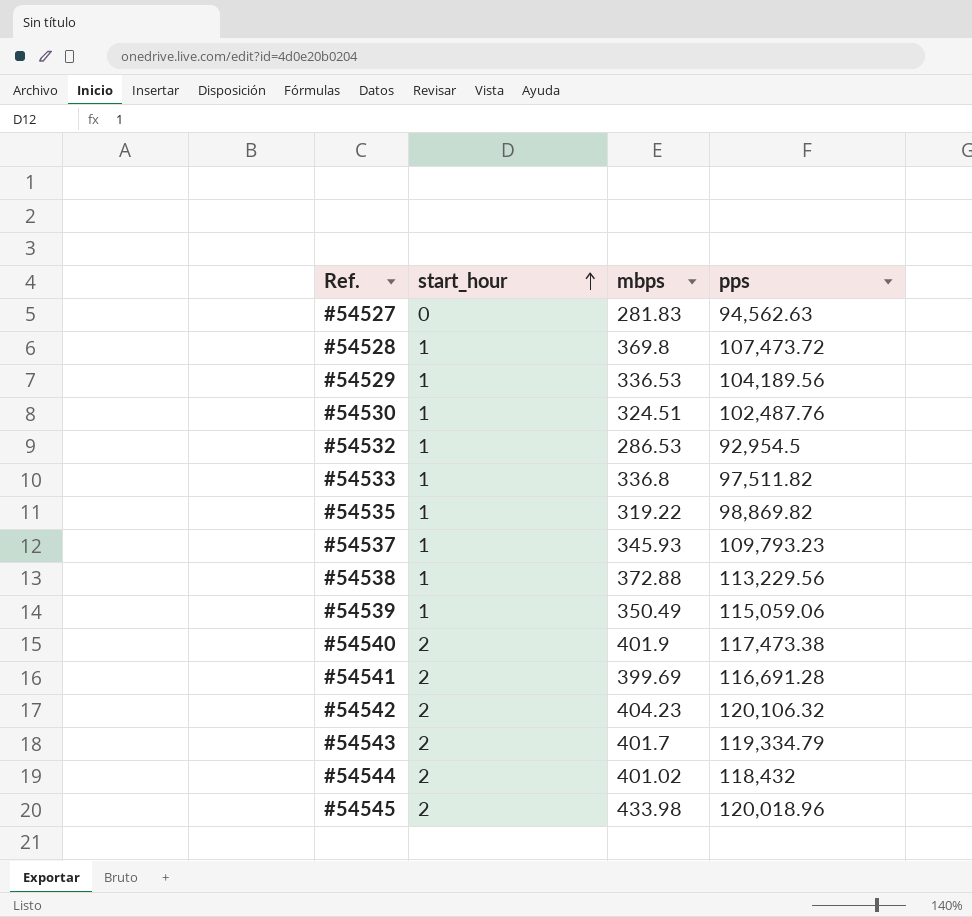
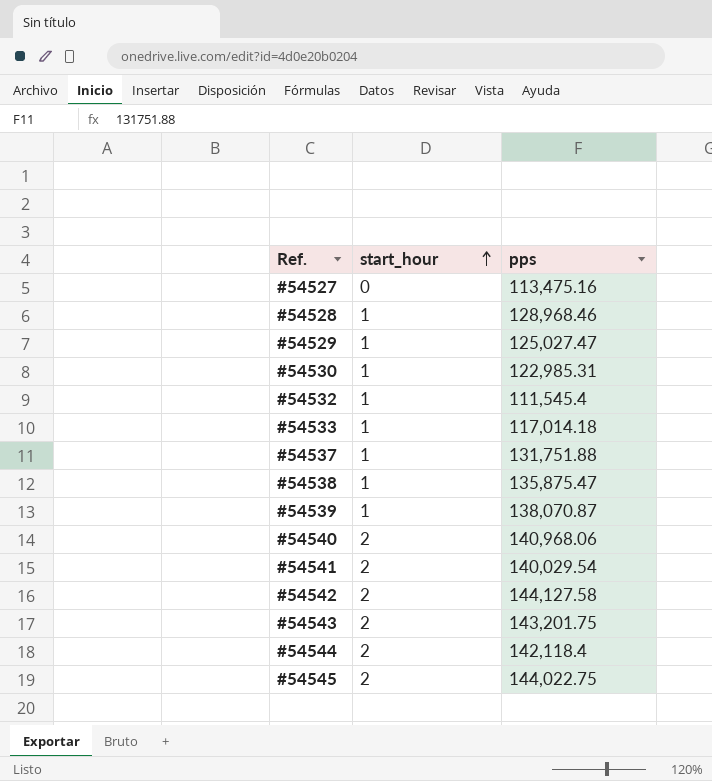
column mbps | position: 3 -> none
row #54535: 1 | 319.22 | 98,869.82 -> none
#54527 | pps: 94,562.63 -> 113,475.16
#54528 | pps: 107,473.72 -> 128,968.46
#54529 | pps: 104,189.56 -> 125,027.47
#54530 | pps: 102,487.76 -> 122,985.31
#54532 | pps: 92,954.5 -> 111,545.4
#54533 | pps: 97,511.82 -> 117,014.18
#54537 | pps: 109,793.23 -> 131,751.88
#54538 | pps: 113,229.56 -> 135,875.47
#54539 | pps: 115,059.06 -> 138,070.87
#54540 | pps: 117,473.38 -> 140,968.06
#54541 | pps: 116,691.28 -> 140,029.54
#54542 | pps: 120,106.32 -> 144,127.58
#54543 | pps: 119,334.79 -> 143,201.75
#54544 | pps: 118,432 -> 142,118.4
#54545 | pps: 120,018.96 -> 144,022.75

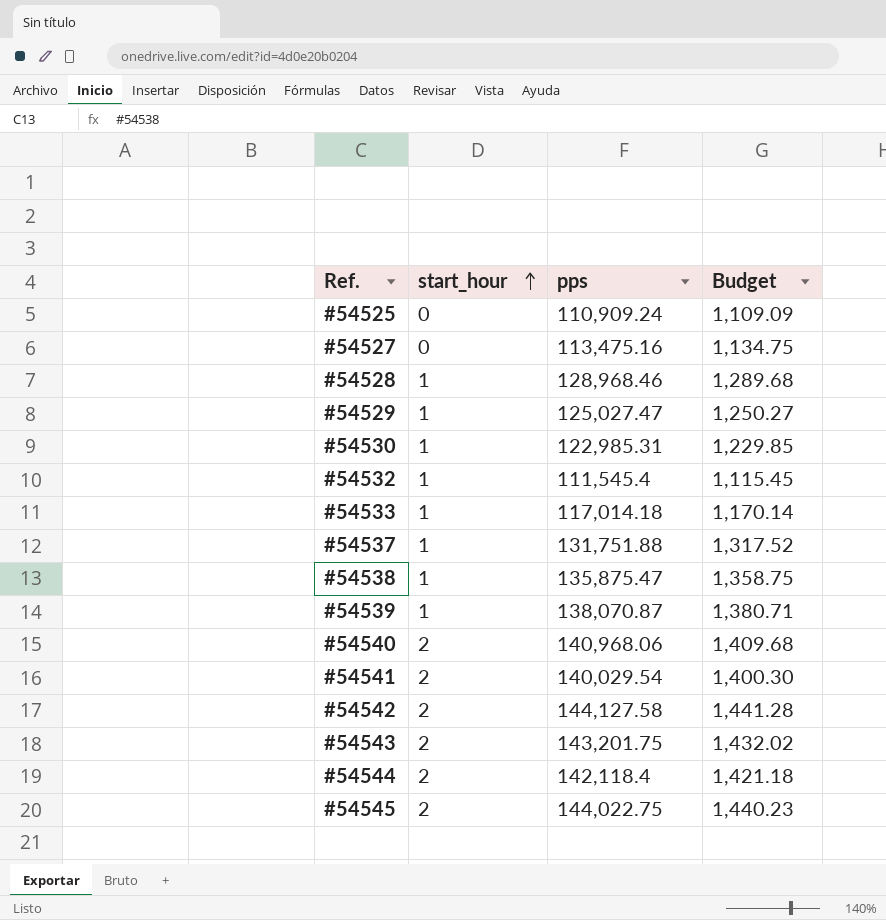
column Budget | formula: none -> [pps] * 0.01
row #54525: none -> 0 | 110,909.24 | 1,109.09

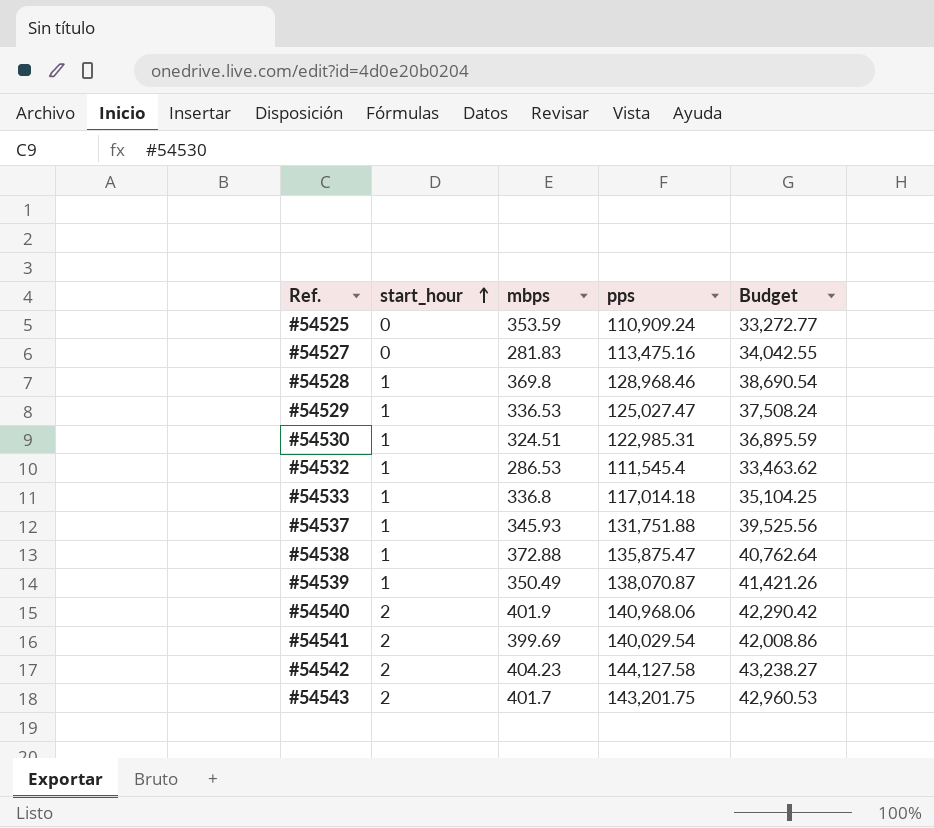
column mbps | position: none -> 3
column Budget | formula: [pps] * 0.01 -> [pps] * 0.3
row #54544: 2 | 142,118.4 | 1,421.18 -> none
row #54545: 2 | 144,022.75 | 1,440.23 -> none

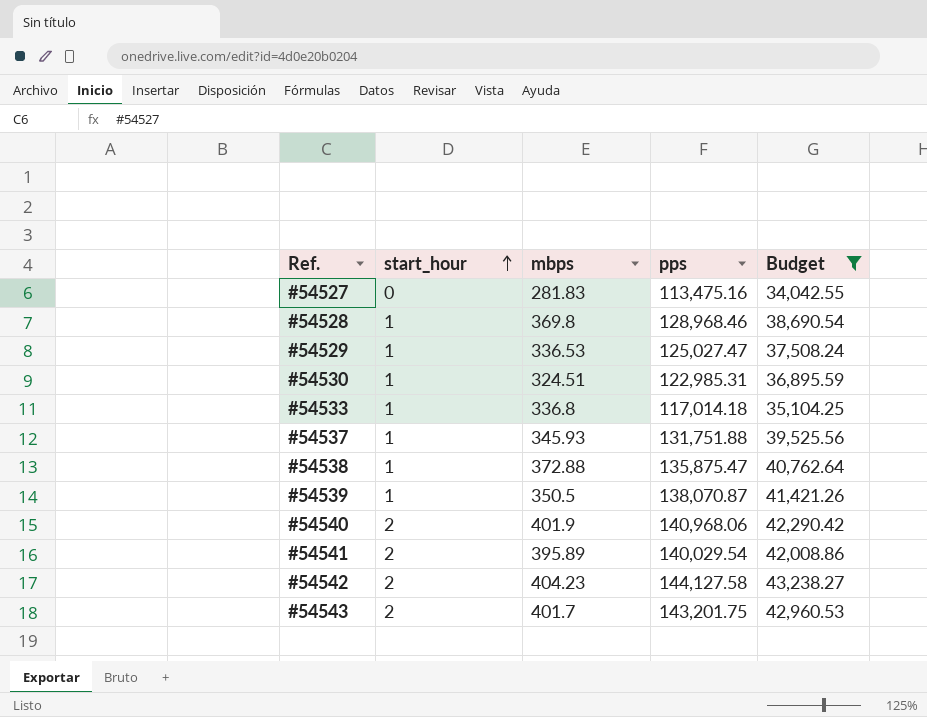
filter: none -> Budget >= 34,042.55
#54539 | mbps: 350.49 -> 350.5
#54541 | mbps: 399.69 -> 395.89

